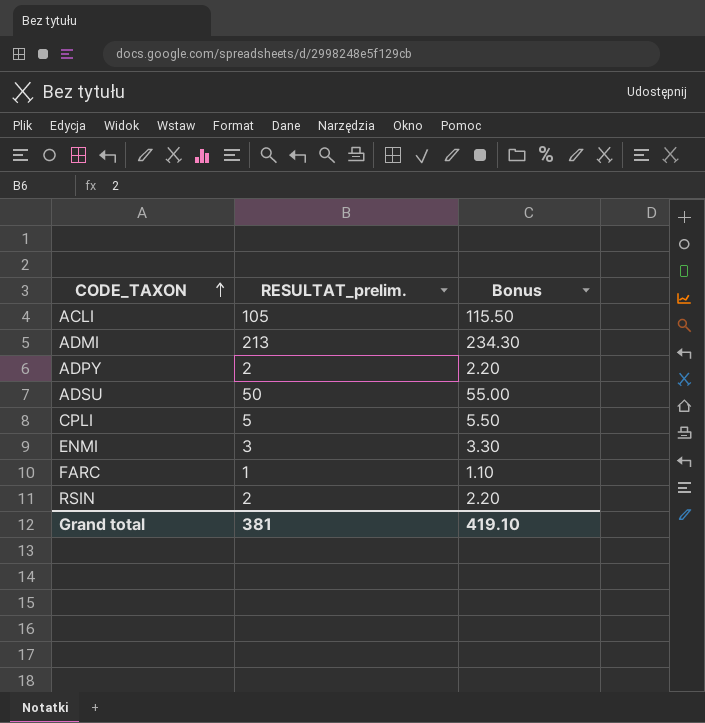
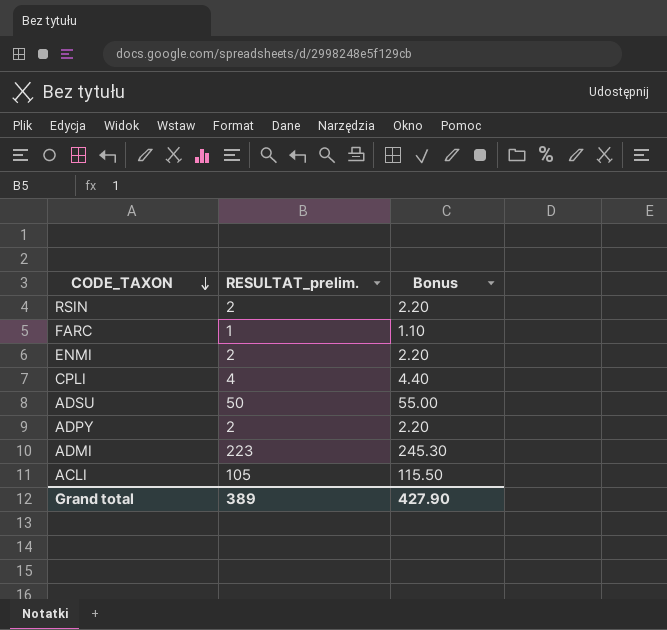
row order: CODE_TAXON ascending -> CODE_TAXON descending
ENMI | RESULTAT_prelim.: 3 -> 2
ENMI | Bonus: 3.30 -> 2.20
CPLI | RESULTAT_prelim.: 5 -> 4
CPLI | Bonus: 5.50 -> 4.40
ADMI | RESULTAT_prelim.: 213 -> 223
ADMI | Bonus: 234.30 -> 245.30
Grand total | RESULTAT_prelim.: 381 -> 389
Grand total | Bonus: 419.10 -> 427.90

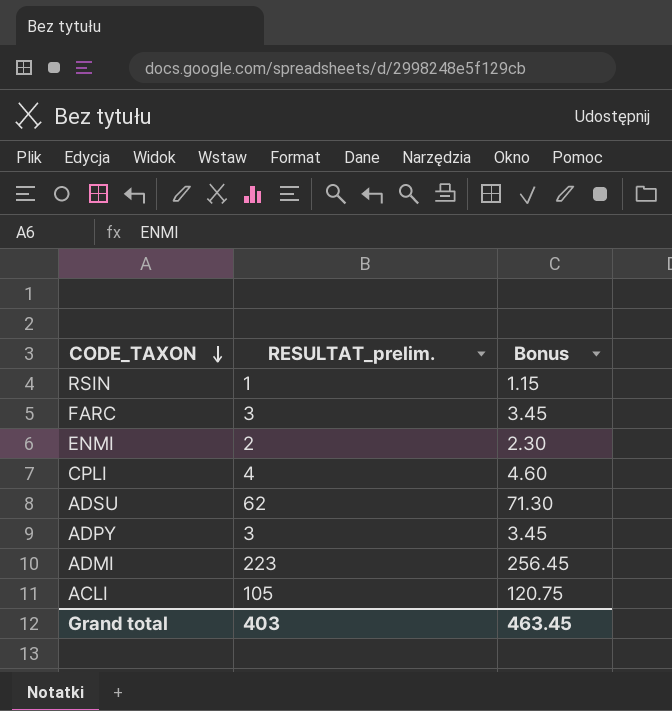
column Bonus | formula: [RESULTAT_prelim.] * 1.1 -> [RESULTAT_prelim.] * 1.15
RSIN | RESULTAT_prelim.: 2 -> 1
FARC | RESULTAT_prelim.: 1 -> 3
ADSU | RESULTAT_prelim.: 50 -> 62
ADPY | RESULTAT_prelim.: 2 -> 3
Grand total | RESULTAT_prelim.: 389 -> 403
Grand total | Bonus: 427.90 -> 463.45

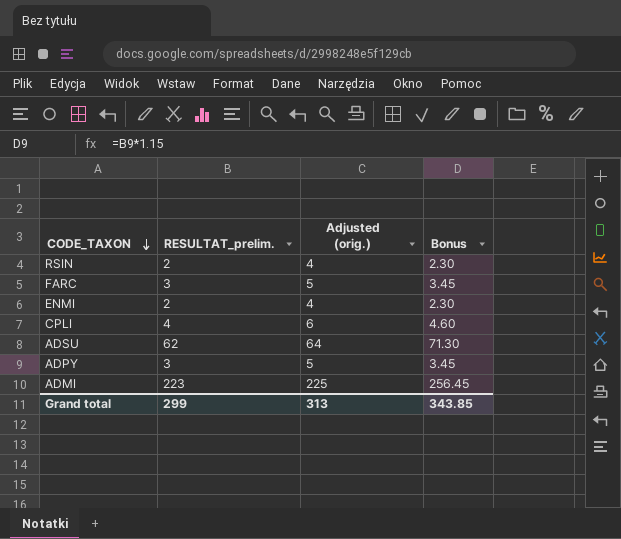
column Adjusted (orig.) | formula: none -> [RESULTAT_prelim.] + 2
row ACLI: 105 | 120.75 -> none
RSIN | RESULTAT_prelim.: 1 -> 2
RSIN | Bonus: 1.15 -> 2.30
Grand total | RESULTAT_prelim.: 403 -> 299
Grand total | Bonus: 463.45 -> 343.85

